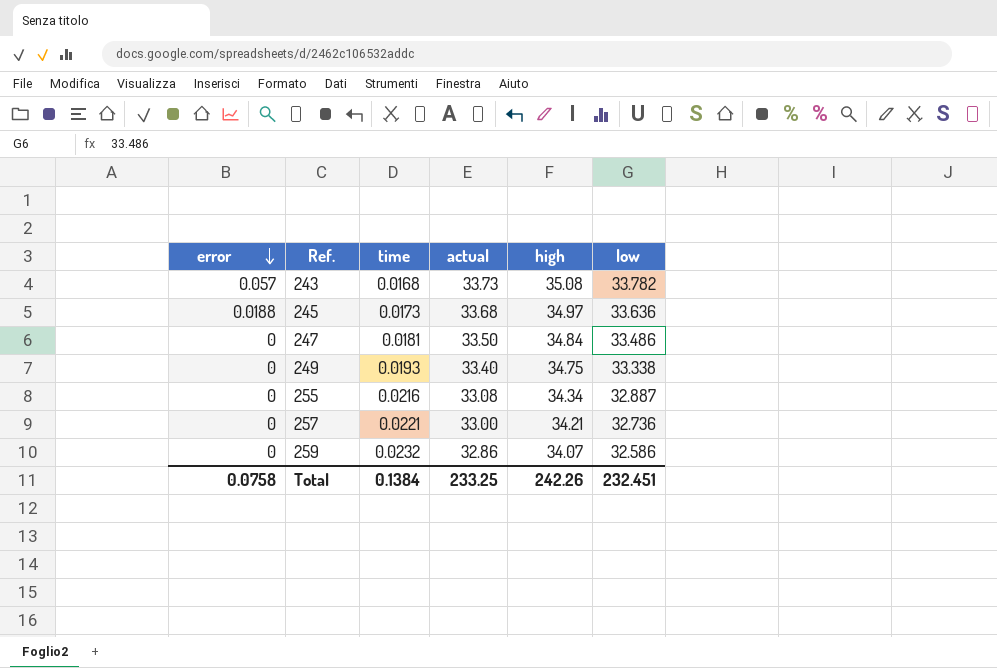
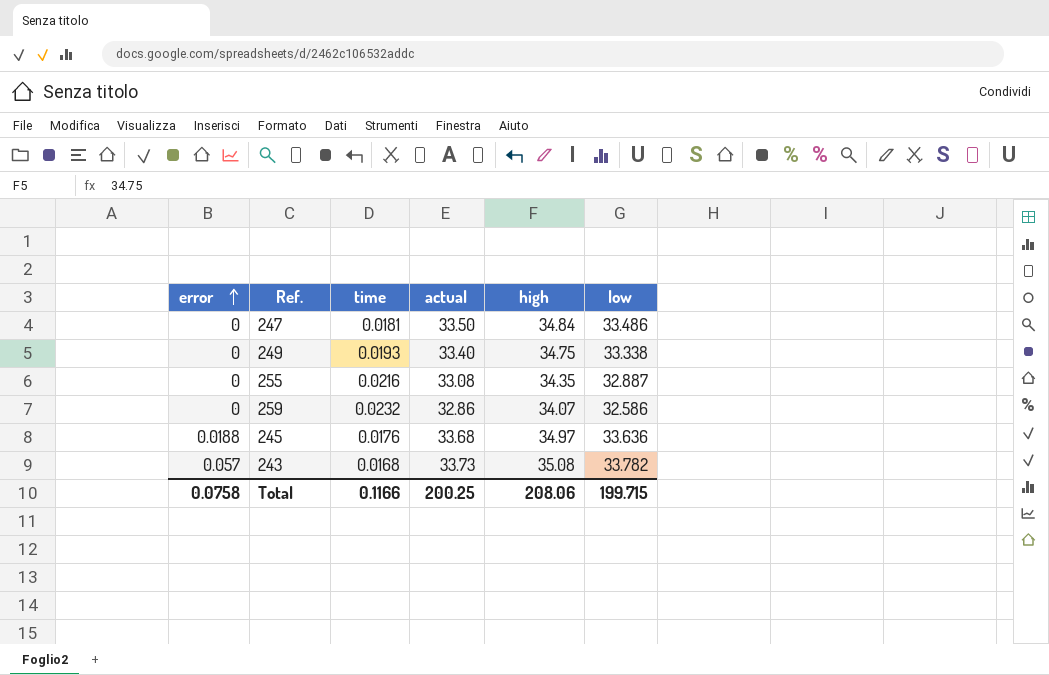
row order: error descending -> error ascending
row 257: 0 | 0.0221 | 33.00 | 34.21 | 32.736 -> none
255 | high: 34.34 -> 34.35
245 | time: 0.0173 -> 0.0176
Total | time: 0.1384 -> 0.1166
Total | actual: 233.25 -> 200.25
Total | high: 242.26 -> 208.06
Total | low: 232.451 -> 199.715

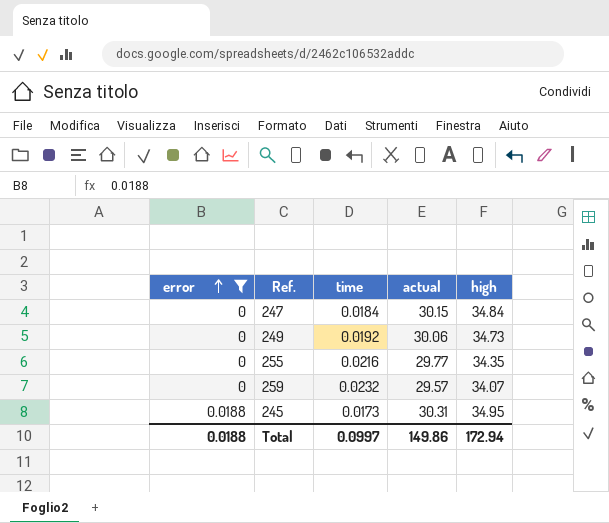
filter: none -> error != 0.057
column low | position: 6 -> none
247 | time: 0.0181 -> 0.0184
247 | actual: 33.50 -> 30.15
249 | time: 0.0193 -> 0.0192
249 | actual: 33.40 -> 30.06
249 | high: 34.75 -> 34.73
255 | actual: 33.08 -> 29.77
259 | actual: 32.86 -> 29.57
245 | time: 0.0176 -> 0.0173
245 | actual: 33.68 -> 30.31
245 | high: 34.97 -> 34.95
Total | error: 0.0758 -> 0.0188
Total | time: 0.1166 -> 0.0997
Total | actual: 200.25 -> 149.86
Total | high: 208.06 -> 172.94

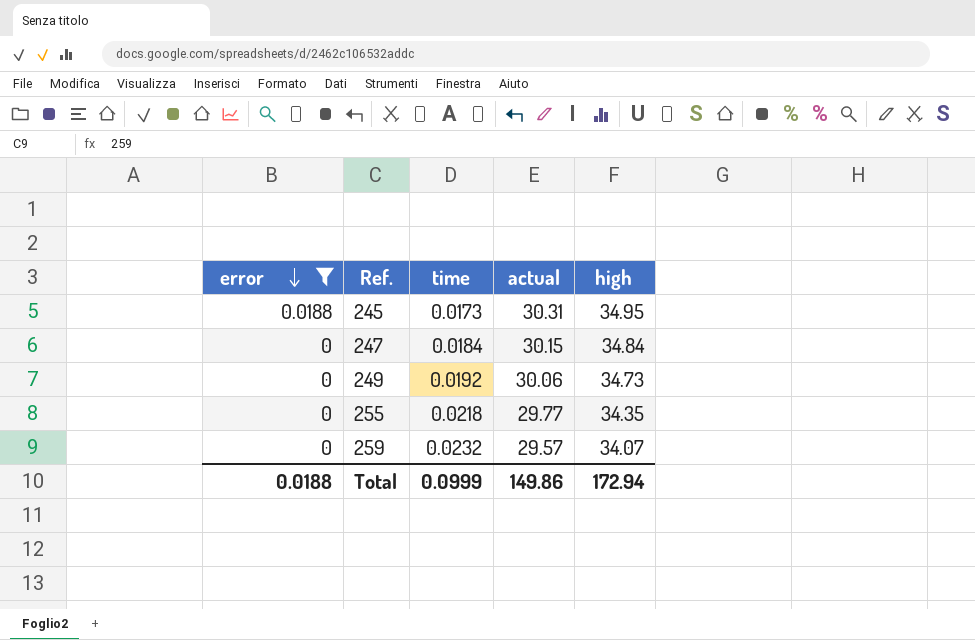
row order: error ascending -> error descending
255 | time: 0.0216 -> 0.0218
Total | time: 0.0997 -> 0.0999

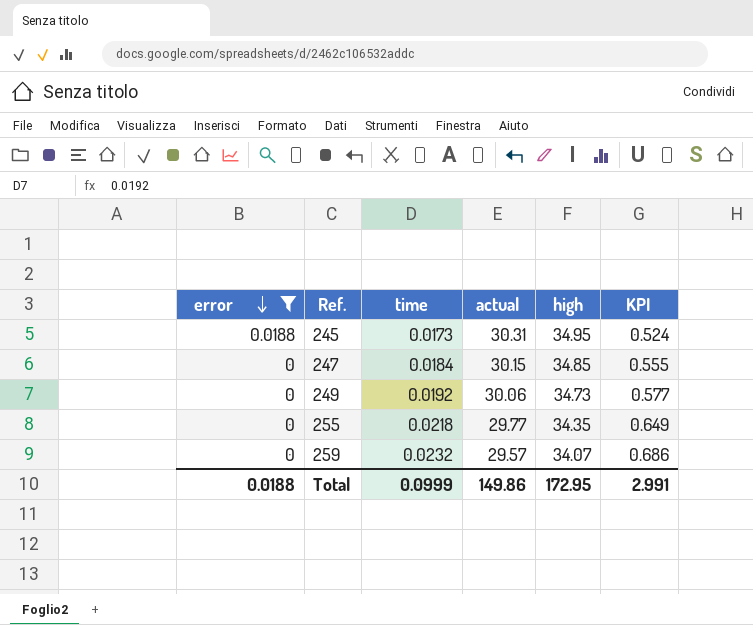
column KPI | formula: none -> [time] * [actual]
247 | high: 34.84 -> 34.85
Total | high: 172.94 -> 172.95

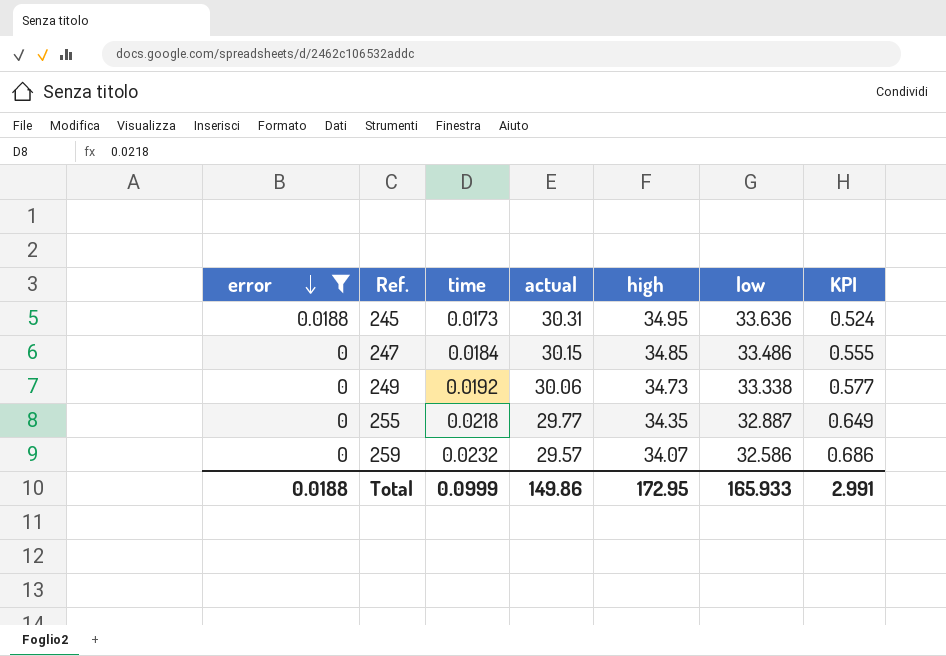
column low | position: none -> 6

